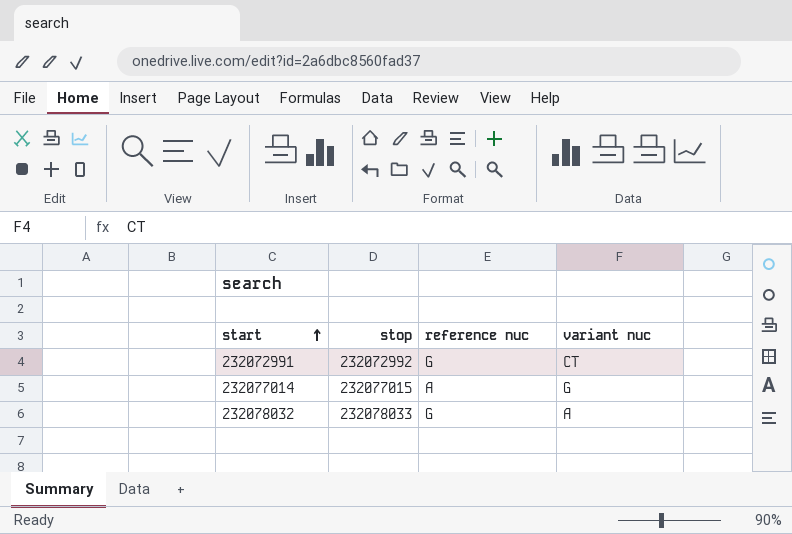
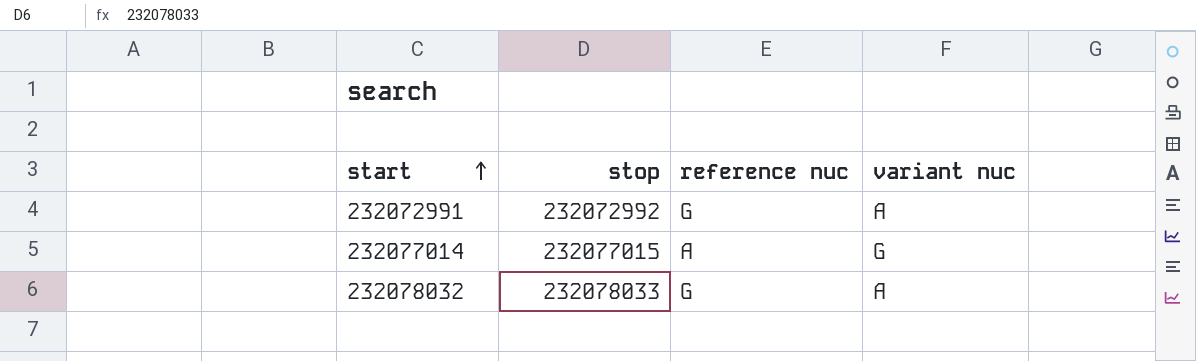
232072991 | variant nuc: CT -> A

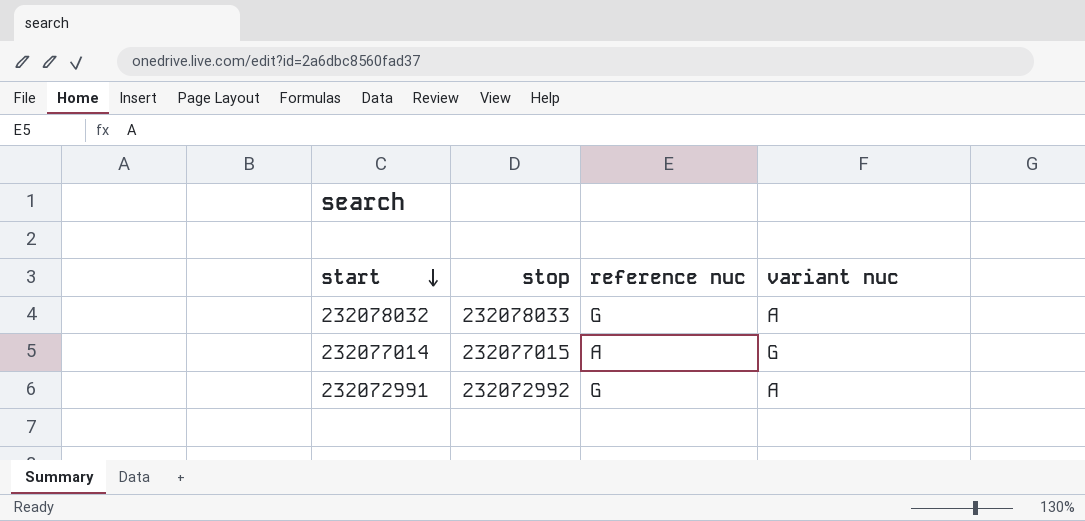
row order: start ascending -> start descending

